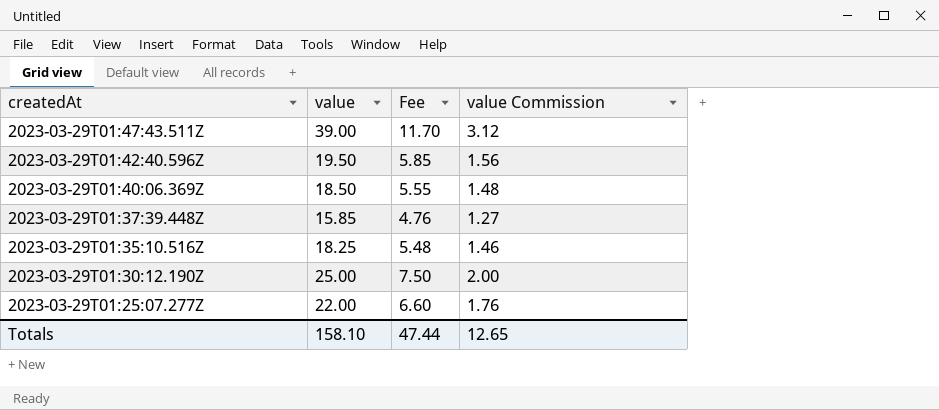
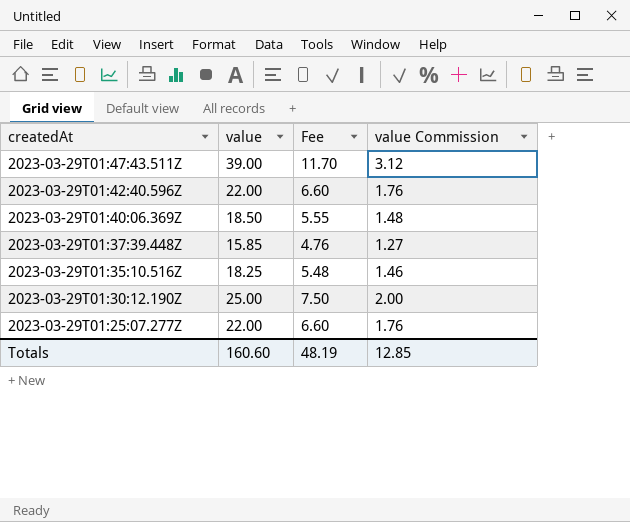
2023-03-29T01:42:40.596Z | value: 19.50 -> 22.00
2023-03-29T01:42:40.596Z | Fee: 5.85 -> 6.60
2023-03-29T01:42:40.596Z | value Commission: 1.56 -> 1.76
Totals | value: 158.10 -> 160.60
Totals | Fee: 47.44 -> 48.19
Totals | value Commission: 12.65 -> 12.85

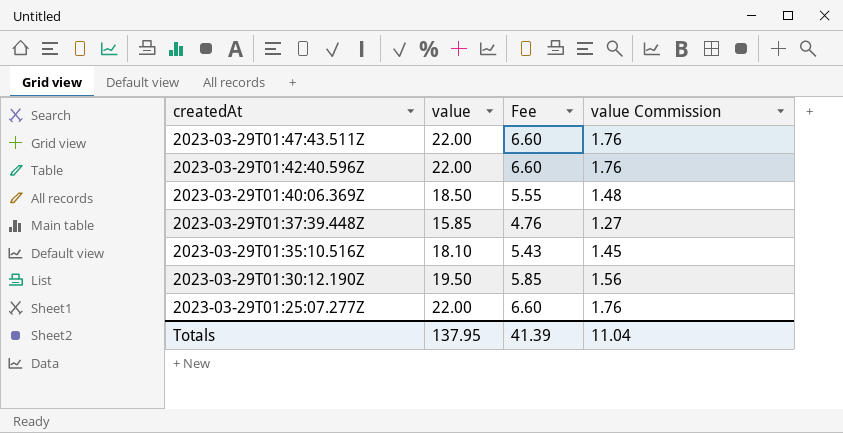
2023-03-29T01:47:43.511Z | value: 39.00 -> 22.00
2023-03-29T01:47:43.511Z | Fee: 11.70 -> 6.60
2023-03-29T01:47:43.511Z | value Commission: 3.12 -> 1.76
2023-03-29T01:35:10.516Z | value: 18.25 -> 18.10
2023-03-29T01:35:10.516Z | Fee: 5.48 -> 5.43
2023-03-29T01:35:10.516Z | value Commission: 1.46 -> 1.45
2023-03-29T01:30:12.190Z | value: 25.00 -> 19.50
2023-03-29T01:30:12.190Z | Fee: 7.50 -> 5.85
2023-03-29T01:30:12.190Z | value Commission: 2.00 -> 1.56
Totals | value: 160.60 -> 137.95
Totals | Fee: 48.19 -> 41.39
Totals | value Commission: 12.85 -> 11.04

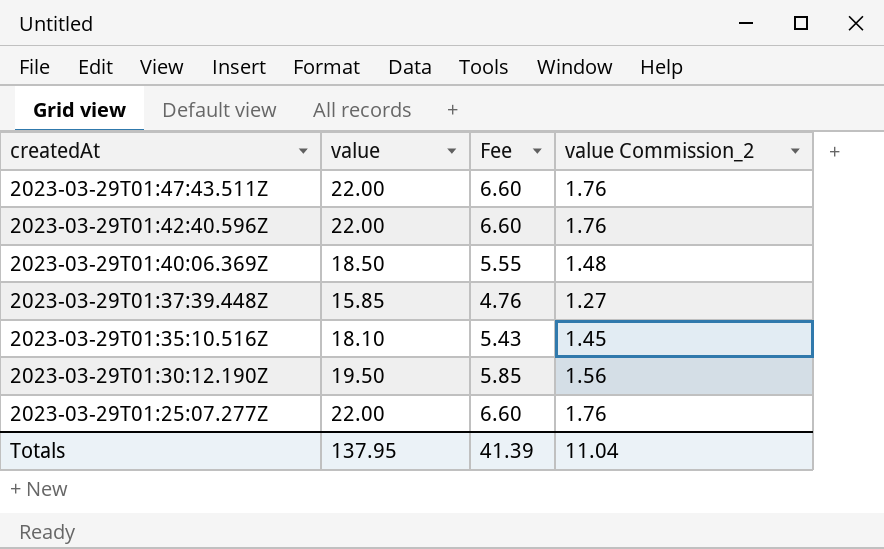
column name: value Commission -> value Commission_2

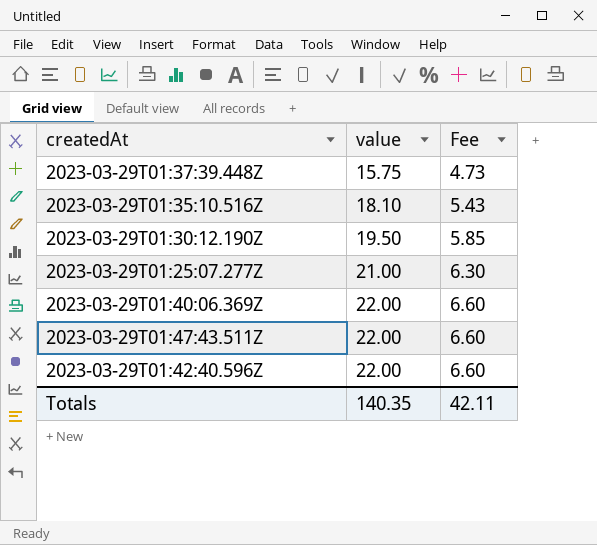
row order: createdAt descending -> value ascending
column value Commission_2 | formula: [value] * 0.08 -> none
2023-03-29T01:37:39.448Z | value: 15.85 -> 15.75
2023-03-29T01:37:39.448Z | Fee: 4.76 -> 4.73
2023-03-29T01:25:07.277Z | value: 22.00 -> 21.00
2023-03-29T01:25:07.277Z | Fee: 6.60 -> 6.30
2023-03-29T01:40:06.369Z | value: 18.50 -> 22.00
2023-03-29T01:40:06.369Z | Fee: 5.55 -> 6.60
Totals | value: 137.95 -> 140.35
Totals | Fee: 41.39 -> 42.11

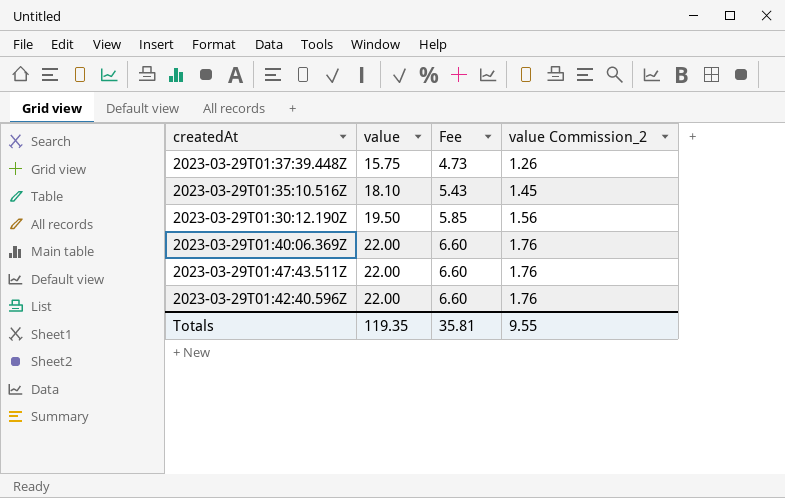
column value Commission_2 | formula: none -> [value] * 0.08
row 2023-03-29T01:25:07.277Z: 21.00 | 6.30 -> none
Totals | value: 140.35 -> 119.35
Totals | Fee: 42.11 -> 35.81

